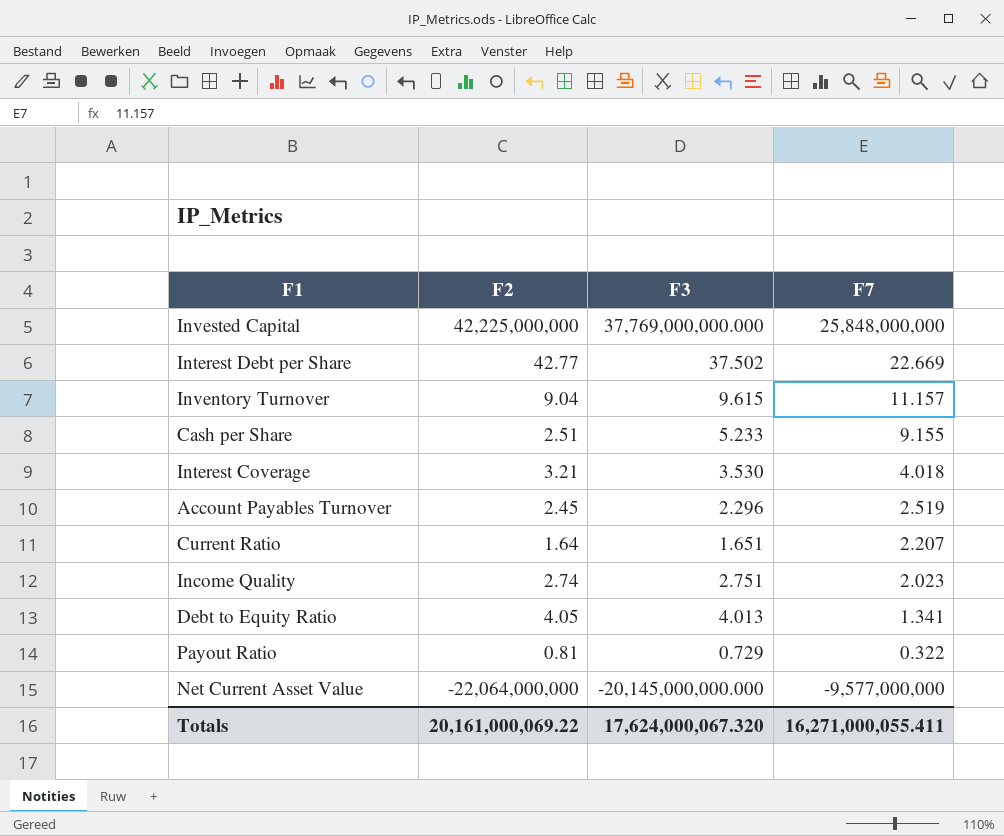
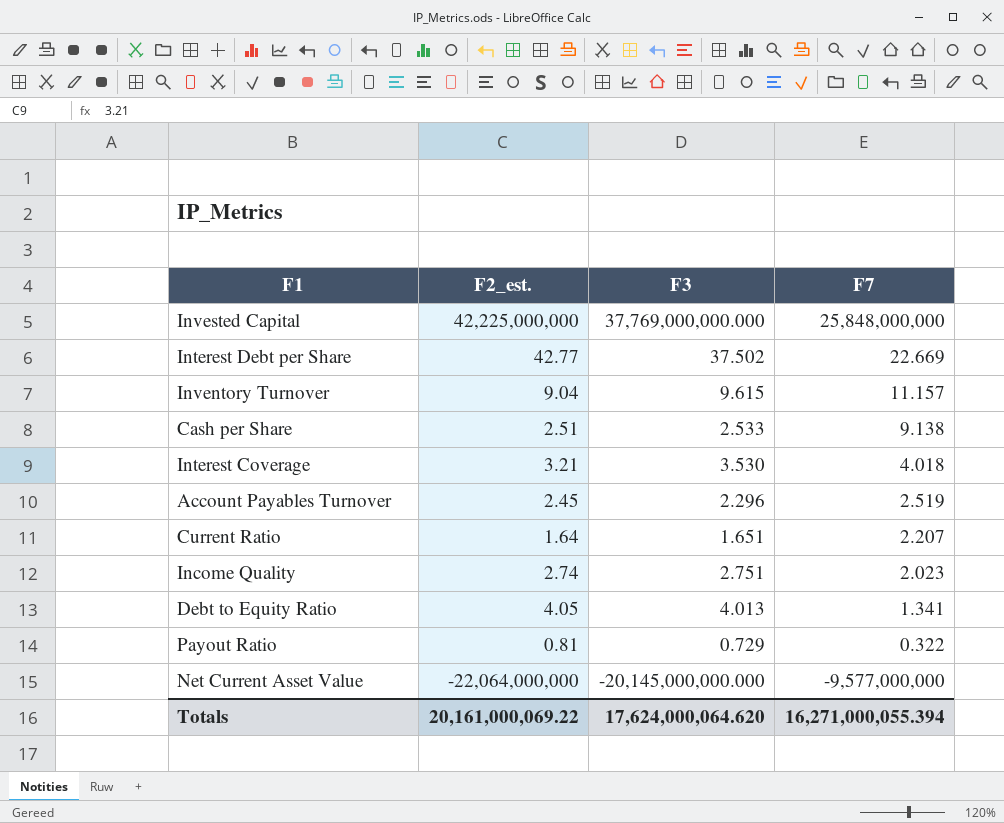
column name: F2 -> F2_est.
Cash per Share | F3: 5.233 -> 2.533
Cash per Share | F7: 9.155 -> 9.138
Totals | F3: 17,624,000,067.320 -> 17,624,000,064.620
Totals | F7: 16,271,000,055.411 -> 16,271,000,055.394

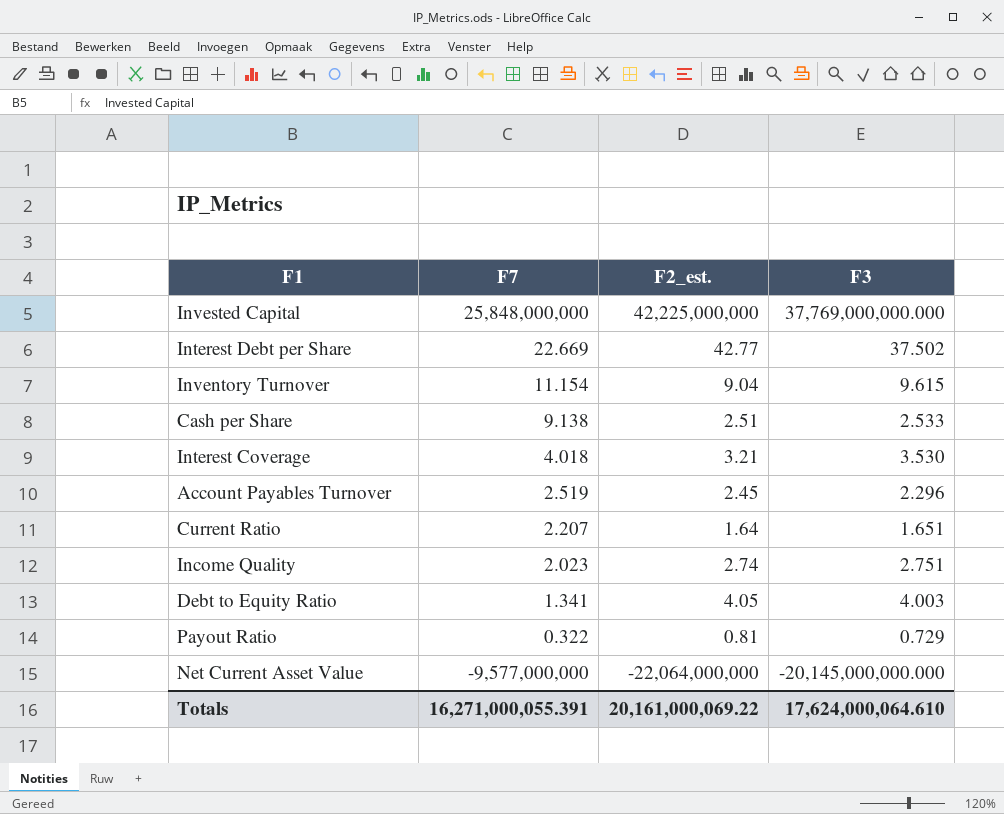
column F7 | position: 4 -> 2
Inventory Turnover | F7: 11.157 -> 11.154
Debt to Equity Ratio | F3: 4.013 -> 4.003
Totals | F7: 16,271,000,055.394 -> 16,271,000,055.391
Totals | F3: 17,624,000,064.620 -> 17,624,000,064.610

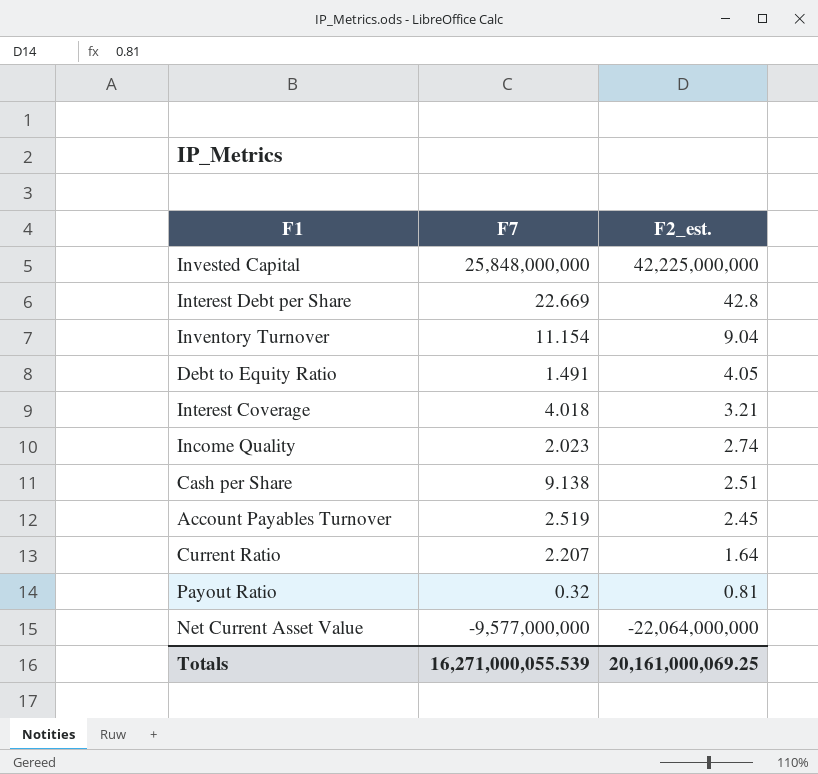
row order: F7 descending -> F2_est. descending
column F3 | position: 4 -> none
Interest Debt per Share | F2_est.: 42.77 -> 42.8
Debt to Equity Ratio | F7: 1.341 -> 1.491
Payout Ratio | F7: 0.322 -> 0.32
Totals | F7: 16,271,000,055.391 -> 16,271,000,055.539
Totals | F2_est.: 20,161,000,069.22 -> 20,161,000,069.25

